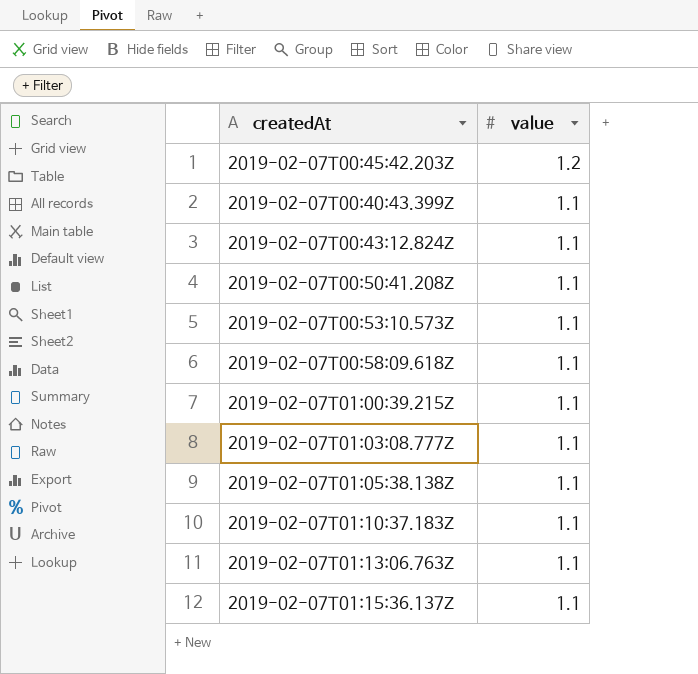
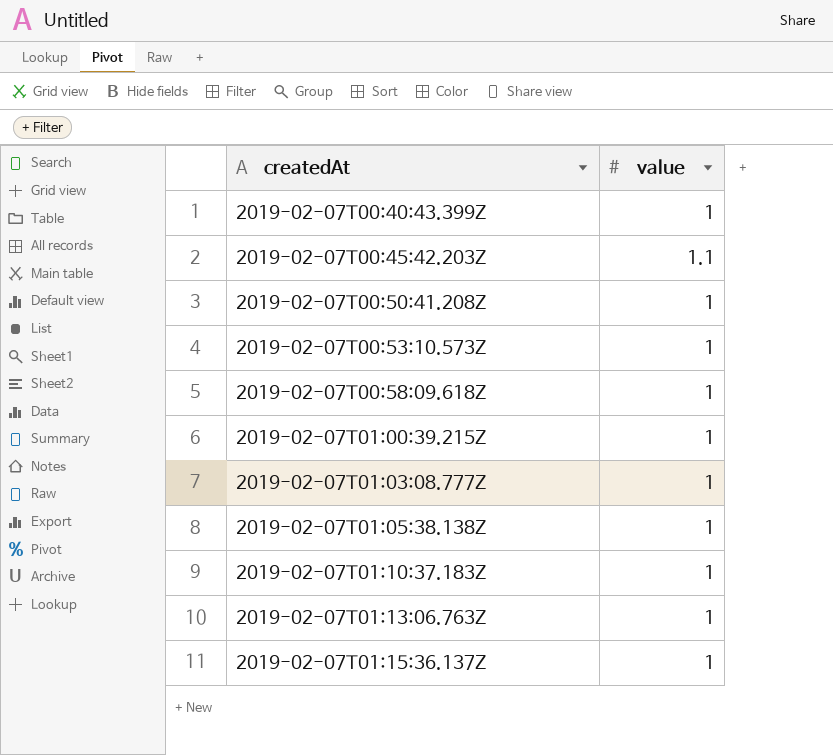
row order: value descending -> createdAt ascending
row 2019-02-07T00:43:12.824Z: 1.1 -> none
2019-02-07T00:40:43.399Z | value: 1.1 -> 1
2019-02-07T00:45:42.203Z | value: 1.2 -> 1.1
2019-02-07T00:50:41.208Z | value: 1.1 -> 1
2019-02-07T00:53:10.573Z | value: 1.1 -> 1
2019-02-07T00:58:09.618Z | value: 1.1 -> 1
2019-02-07T01:00:39.215Z | value: 1.1 -> 1
2019-02-07T01:03:08.777Z | value: 1.1 -> 1
2019-02-07T01:05:38.138Z | value: 1.1 -> 1
2019-02-07T01:10:37.183Z | value: 1.1 -> 1
2019-02-07T01:13:06.763Z | value: 1.1 -> 1
2019-02-07T01:15:36.137Z | value: 1.1 -> 1

